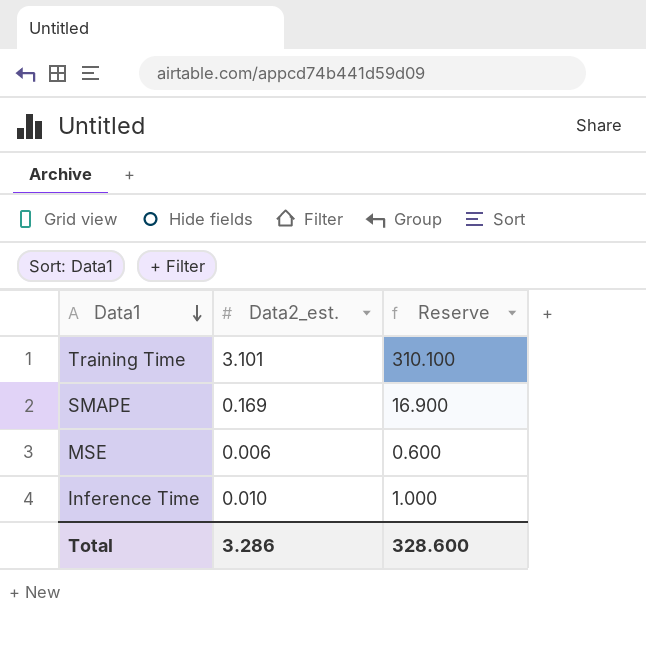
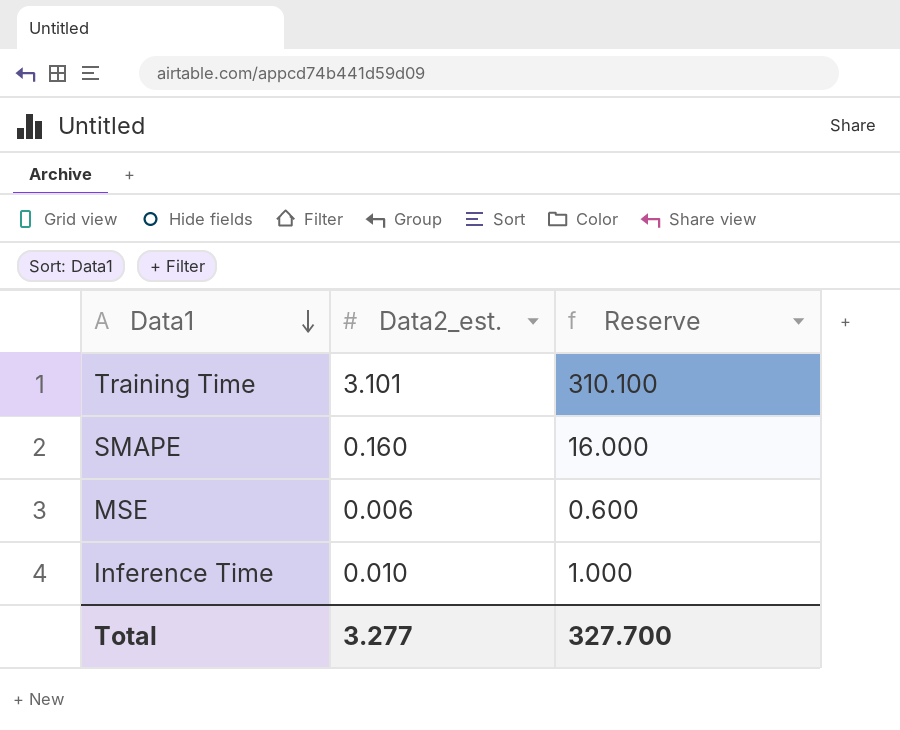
SMAPE | Data2_est.: 0.169 -> 0.160
SMAPE | Reserve: 16.900 -> 16.000
Total | Data2_est.: 3.286 -> 3.277
Total | Reserve: 328.600 -> 327.700

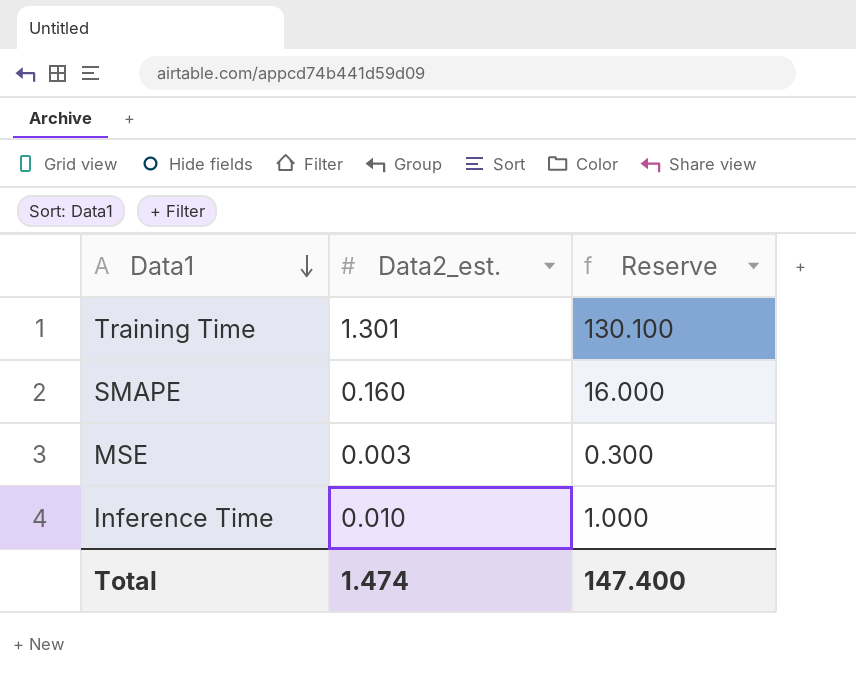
Training Time | Data2_est.: 3.101 -> 1.301
Training Time | Reserve: 310.100 -> 130.100
MSE | Data2_est.: 0.006 -> 0.003
MSE | Reserve: 0.600 -> 0.300
Total | Data2_est.: 3.277 -> 1.474
Total | Reserve: 327.700 -> 147.400

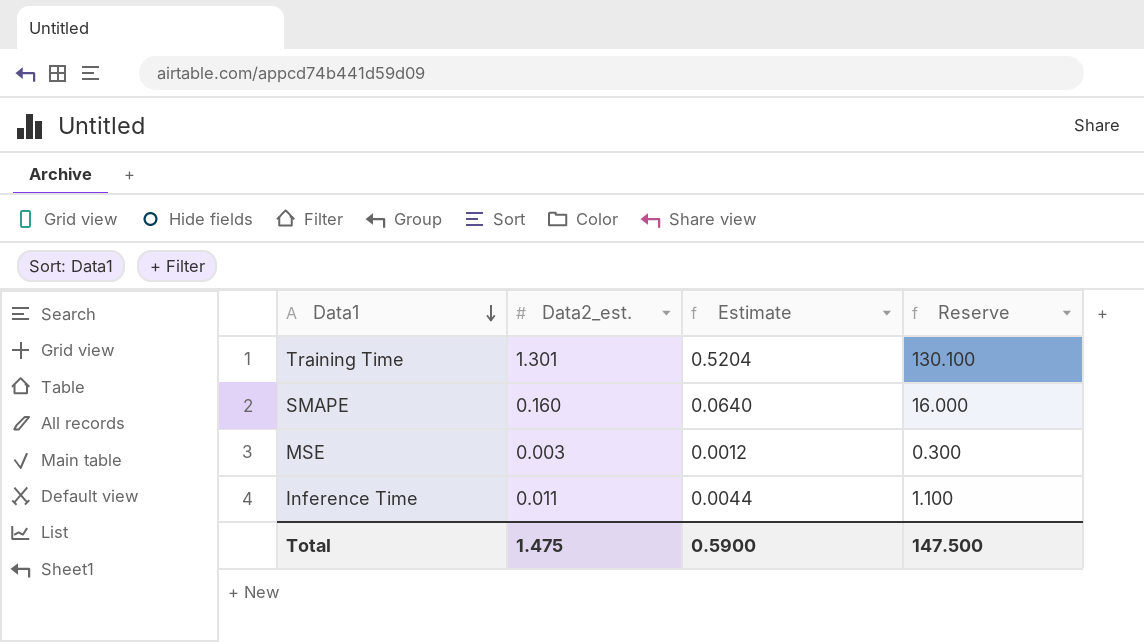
column Estimate | formula: none -> [Data2_est.] * 0.4
Inference Time | Data2_est.: 0.010 -> 0.011
Inference Time | Reserve: 1.000 -> 1.100
Total | Data2_est.: 1.474 -> 1.475
Total | Reserve: 147.400 -> 147.500

